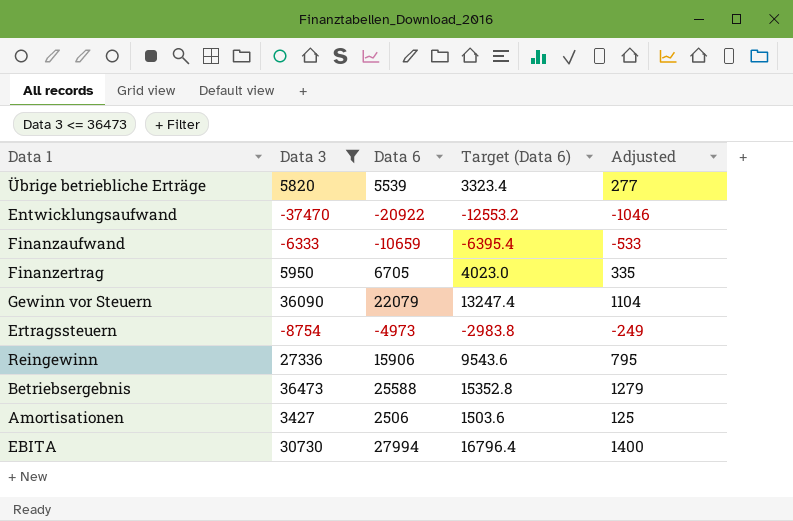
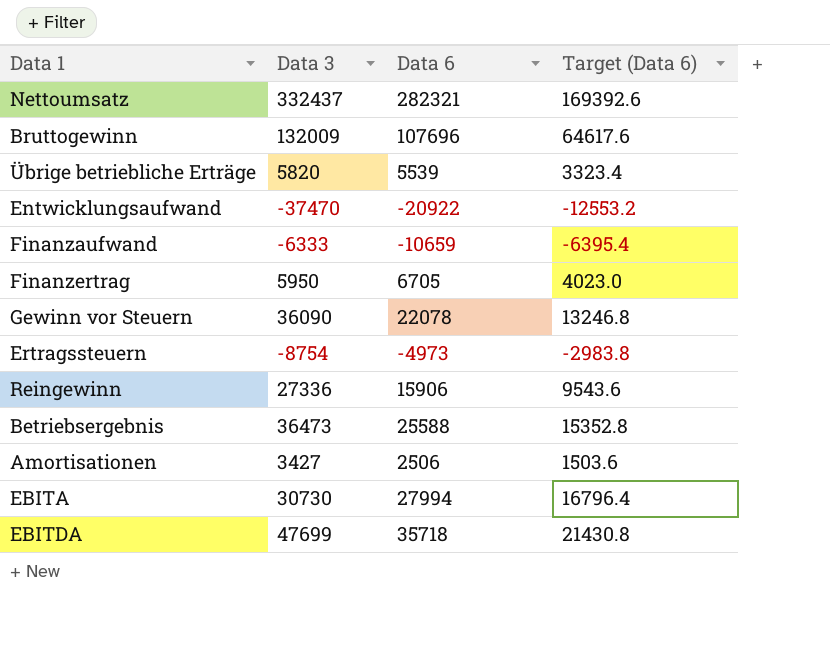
filter: Data 3 <= 36473 -> none
column Adjusted | formula: [Data 6] * 0.05 -> none
Gewinn vor Steuern | Data 6: 22079 -> 22078
Gewinn vor Steuern | Target (Data 6): 13247.4 -> 13246.8

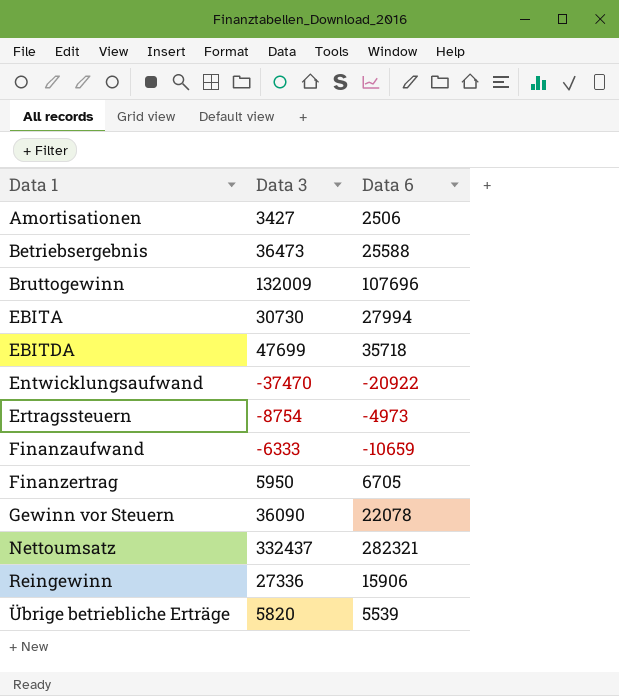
row order: none -> Data 1 ascending
column Target (Data 6) | formula: [Data 6] * 0.6 -> none

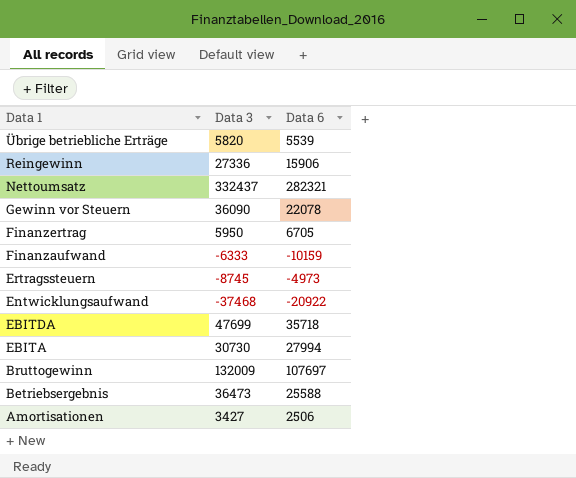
row order: Data 1 ascending -> Data 1 descending
Finanzaufwand | Data 6: -10659 -> -10159
Ertragssteuern | Data 3: -8754 -> -8745
Entwicklungsaufwand | Data 3: -37470 -> -37468
Bruttogewinn | Data 6: 107696 -> 107697

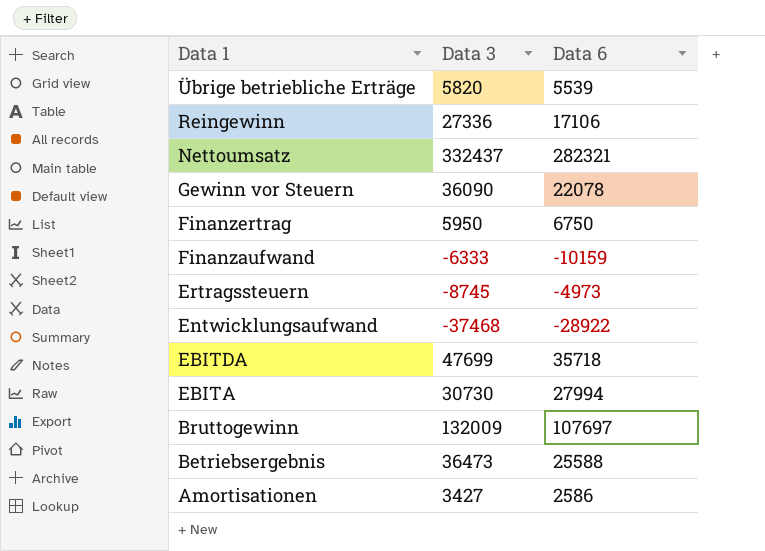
Reingewinn | Data 6: 15906 -> 17106
Finanzertrag | Data 6: 6705 -> 6750
Entwicklungsaufwand | Data 6: -20922 -> -28922
Amortisationen | Data 6: 2506 -> 2586

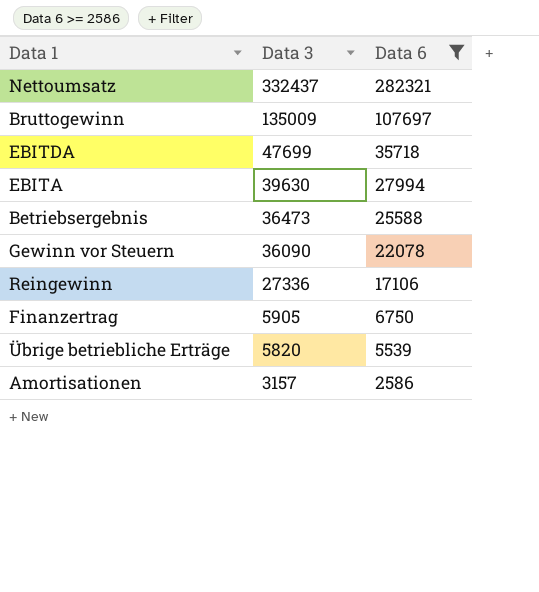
filter: none -> Data 6 >= 2586
row order: Data 1 descending -> Data 3 descending
Bruttogewinn | Data 3: 132009 -> 135009
EBITA | Data 3: 30730 -> 39630
Finanzertrag | Data 3: 5950 -> 5905
Amortisationen | Data 3: 3427 -> 3157

